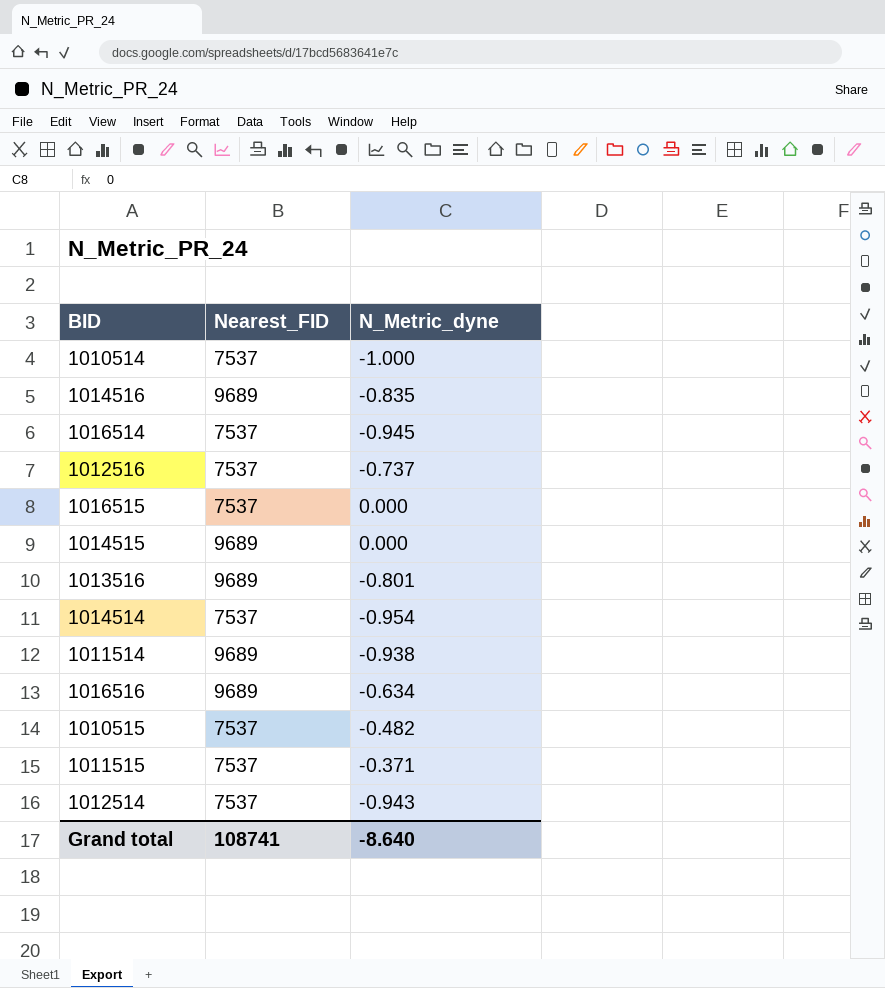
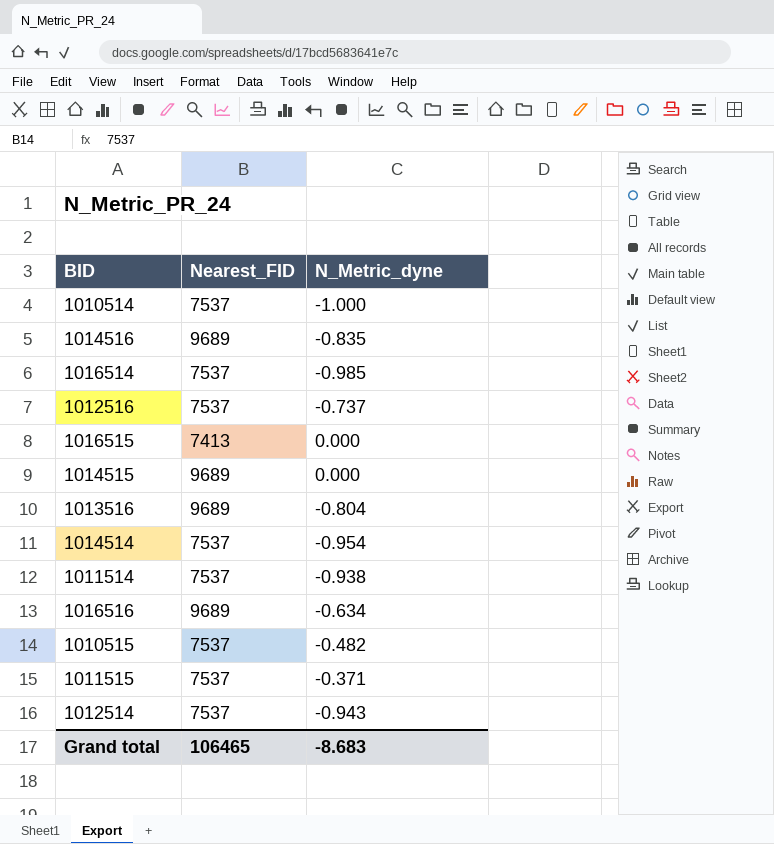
1016514 | N_Metric_dyne: -0.945 -> -0.985
1016515 | Nearest_FID: 7537 -> 7413
1013516 | N_Metric_dyne: -0.801 -> -0.804
1011514 | Nearest_FID: 9689 -> 7537
Grand total | Nearest_FID: 108741 -> 106465
Grand total | N_Metric_dyne: -8.640 -> -8.683

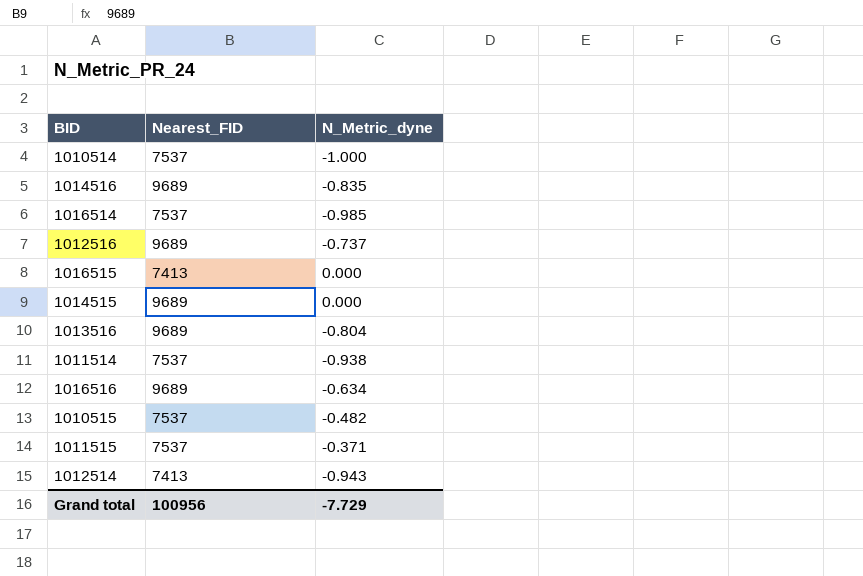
row 1014514: 7537 | -0.954 -> none
1012516 | Nearest_FID: 7537 -> 9689
1012514 | Nearest_FID: 7537 -> 7413
Grand total | Nearest_FID: 106465 -> 100956
Grand total | N_Metric_dyne: -8.683 -> -7.729

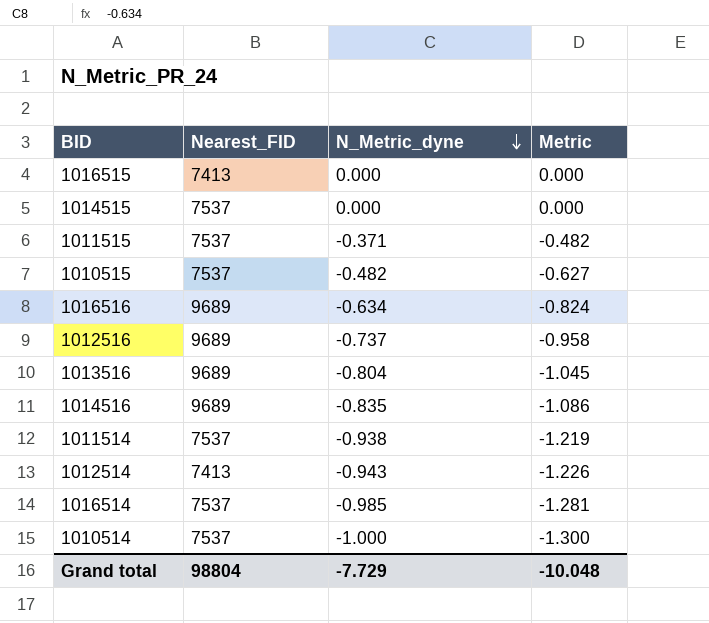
row order: none -> N_Metric_dyne descending
column Metric | formula: none -> [N_Metric_dyne] * 1.3
1014515 | Nearest_FID: 9689 -> 7537
Grand total | Nearest_FID: 100956 -> 98804

